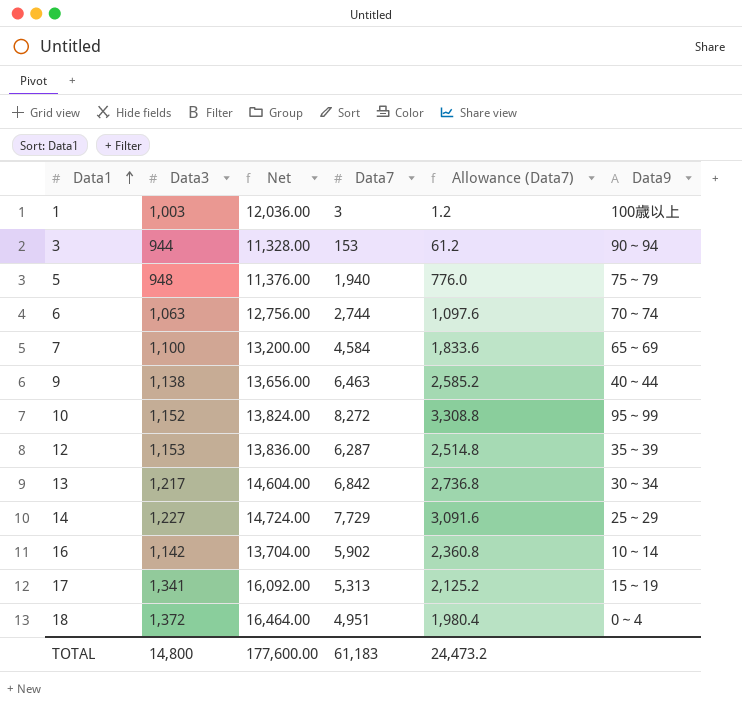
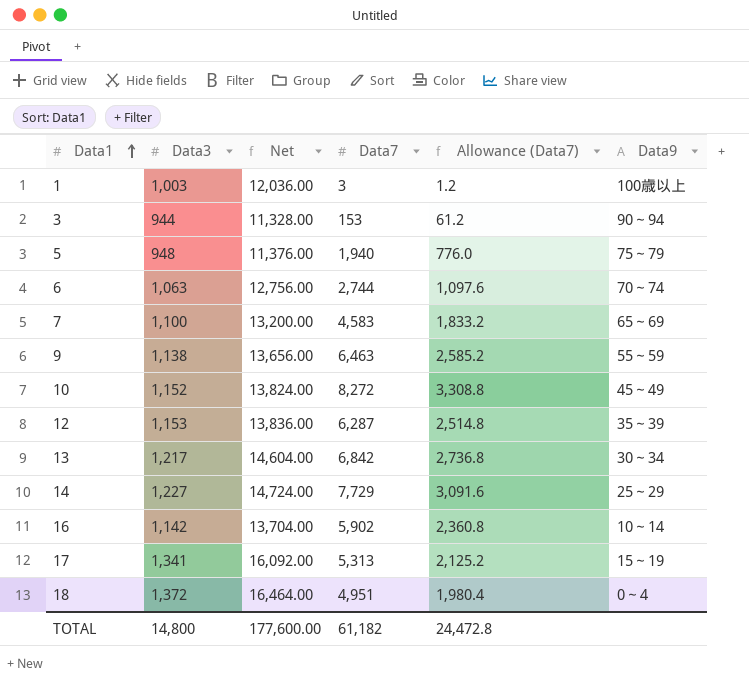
7 | Data7: 4,584 -> 4,583
7 | Allowance (Data7): 1,833.6 -> 1,833.2
9 | Data9: 40～44 -> 55～59
10 | Data9: 95～99 -> 45～49
TOTAL | Data7: 61,183 -> 61,182
TOTAL | Allowance (Data7): 24,473.2 -> 24,472.8

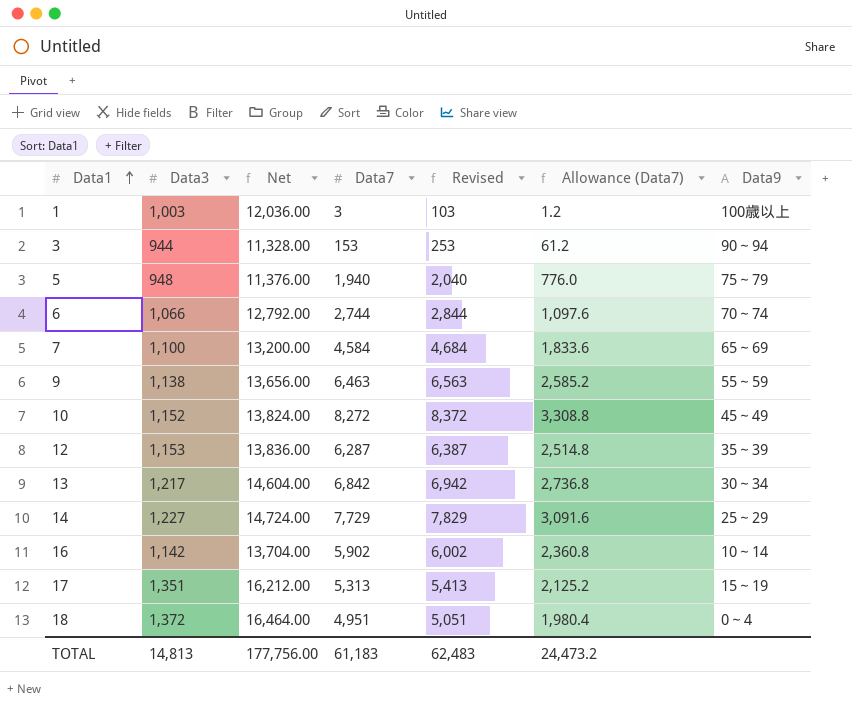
column Revised | formula: none -> [Data7] + 100
6 | Data3: 1,063 -> 1,066
6 | Net: 12,756.00 -> 12,792.00
7 | Data7: 4,583 -> 4,584
7 | Allowance (Data7): 1,833.2 -> 1,833.6
17 | Data3: 1,341 -> 1,351
17 | Net: 16,092.00 -> 16,212.00
TOTAL | Data3: 14,800 -> 14,813
TOTAL | Net: 177,600.00 -> 177,756.00
TOTAL | Data7: 61,182 -> 61,183
TOTAL | Allowance (Data7): 24,472.8 -> 24,473.2

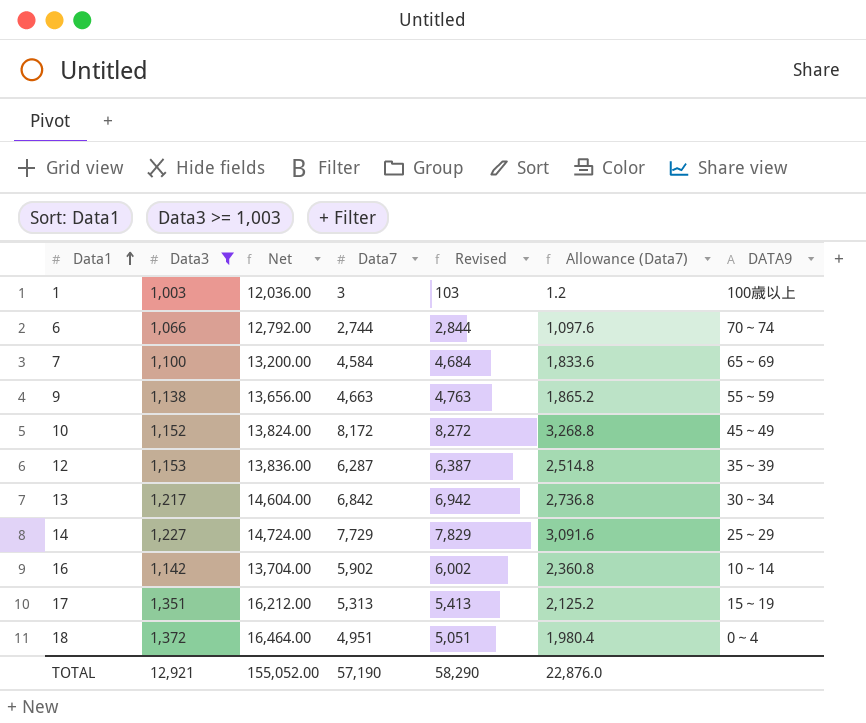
filter: none -> Data3 >= 1,003
column name: Data9 -> DATA9
9 | Data7: 6,463 -> 4,663
9 | Revised: 6,563 -> 4,763
9 | Allowance (Data7): 2,585.2 -> 1,865.2
10 | Data7: 8,272 -> 8,172
10 | Revised: 8,372 -> 8,272
10 | Allowance (Data7): 3,308.8 -> 3,268.8
TOTAL | Data3: 14,813 -> 12,921
TOTAL | Net: 177,756.00 -> 155,052.00
TOTAL | Data7: 61,183 -> 57,190
TOTAL | Revised: 62,483 -> 58,290
TOTAL | Allowance (Data7): 24,473.2 -> 22,876.0

